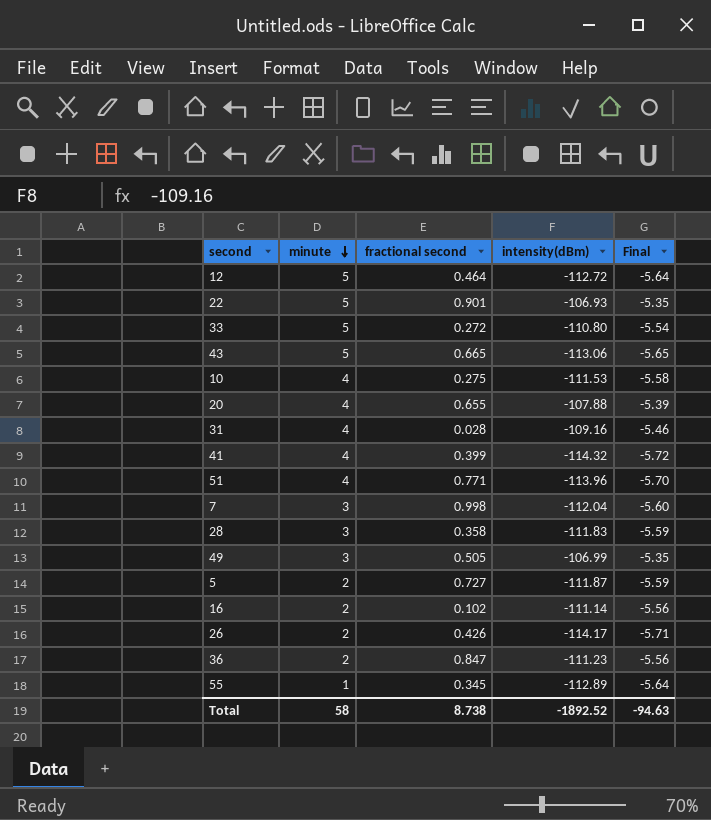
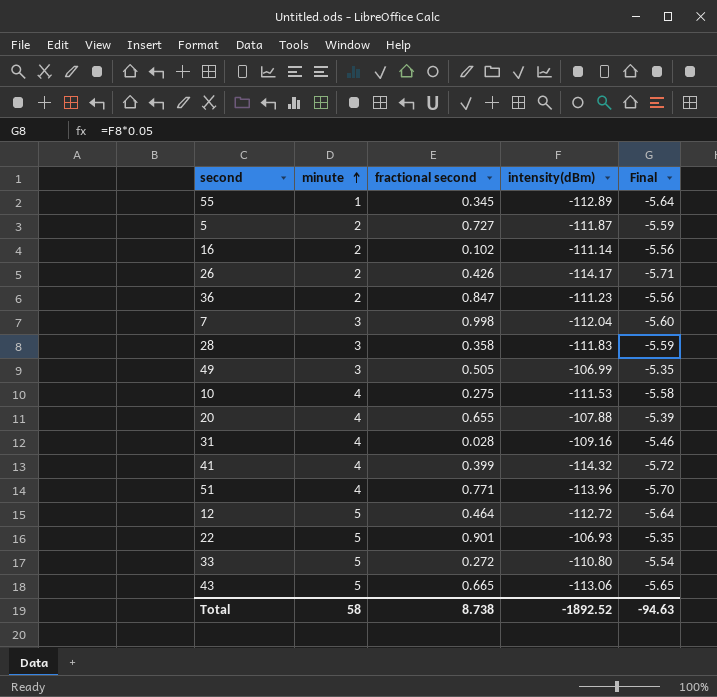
row order: minute descending -> minute ascending

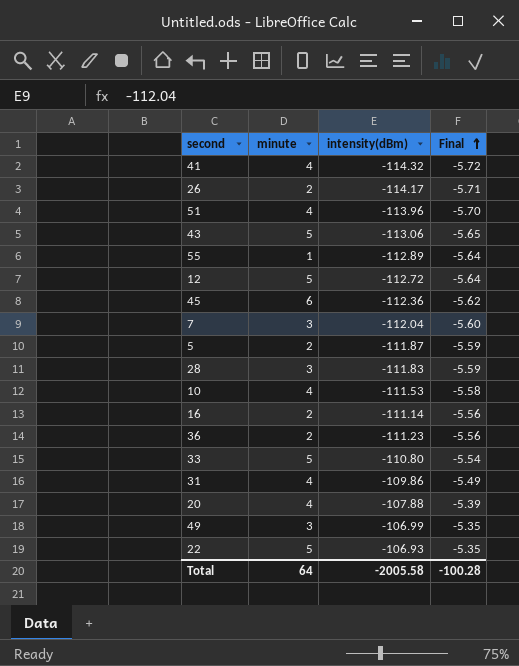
row order: minute ascending -> Final ascending
column fractional second | position: 3 -> none
row 45: none -> 6 | -112.36 | -5.62
31 | intensity(dBm): -109.16 -> -109.86
31 | Final: -5.46 -> -5.49
Total | minute: 58 -> 64
Total | intensity(dBm): -1892.52 -> -2005.58
Total | Final: -94.63 -> -100.28

